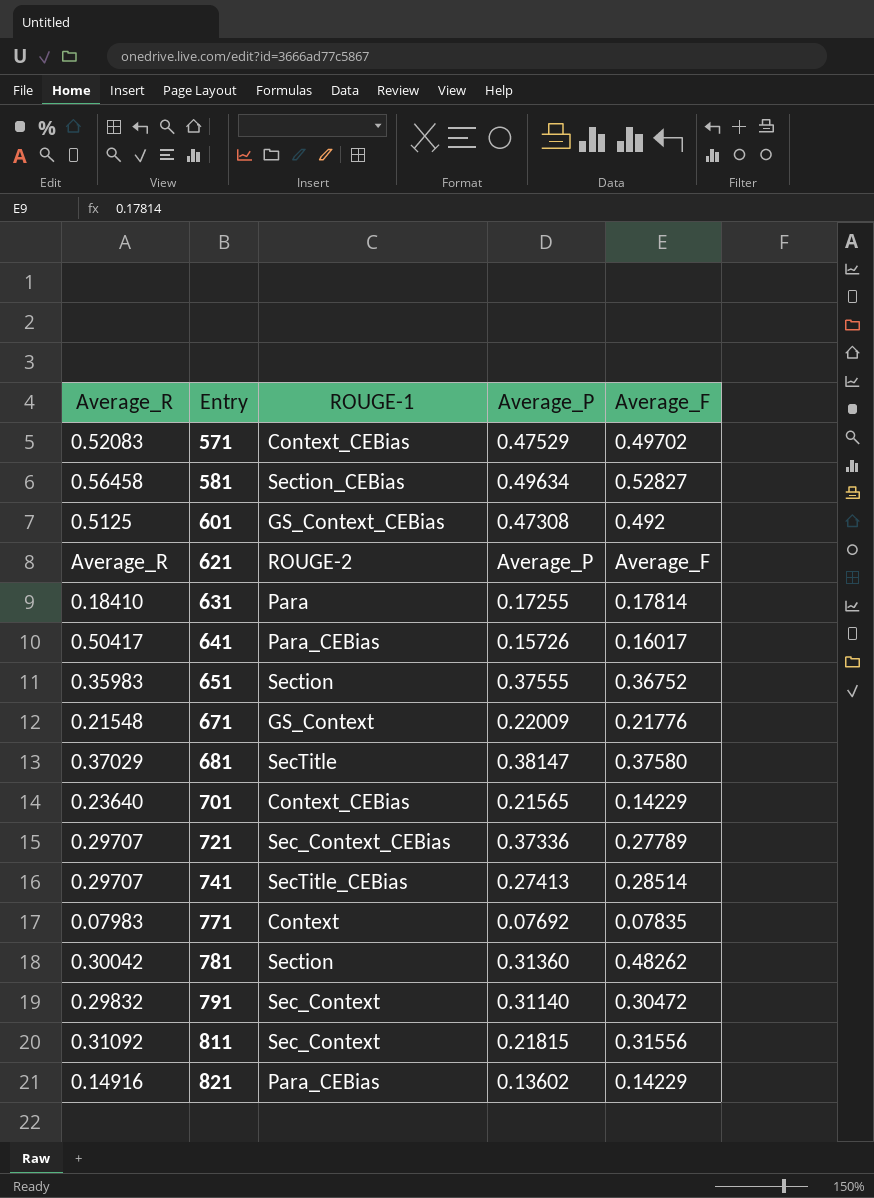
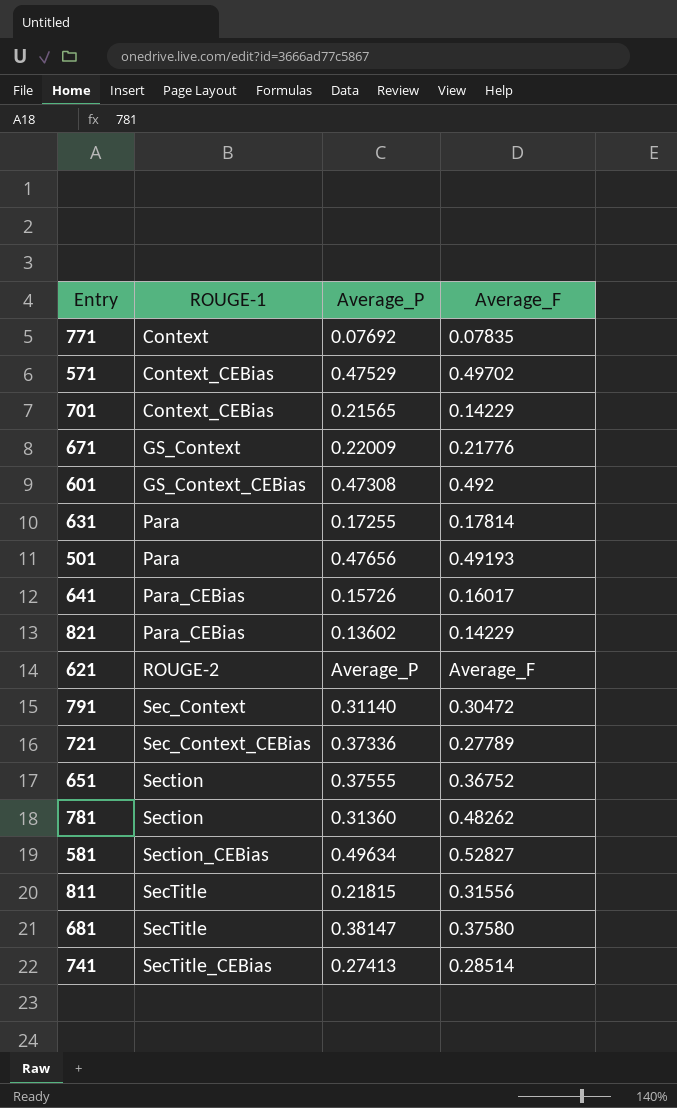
row order: Entry ascending -> ROUGE-1 ascending
column Average_R | position: 1 -> none
row 501: none -> Para | 0.47656 | 0.49193
811 | ROUGE-1: Sec_Context -> SecTitle

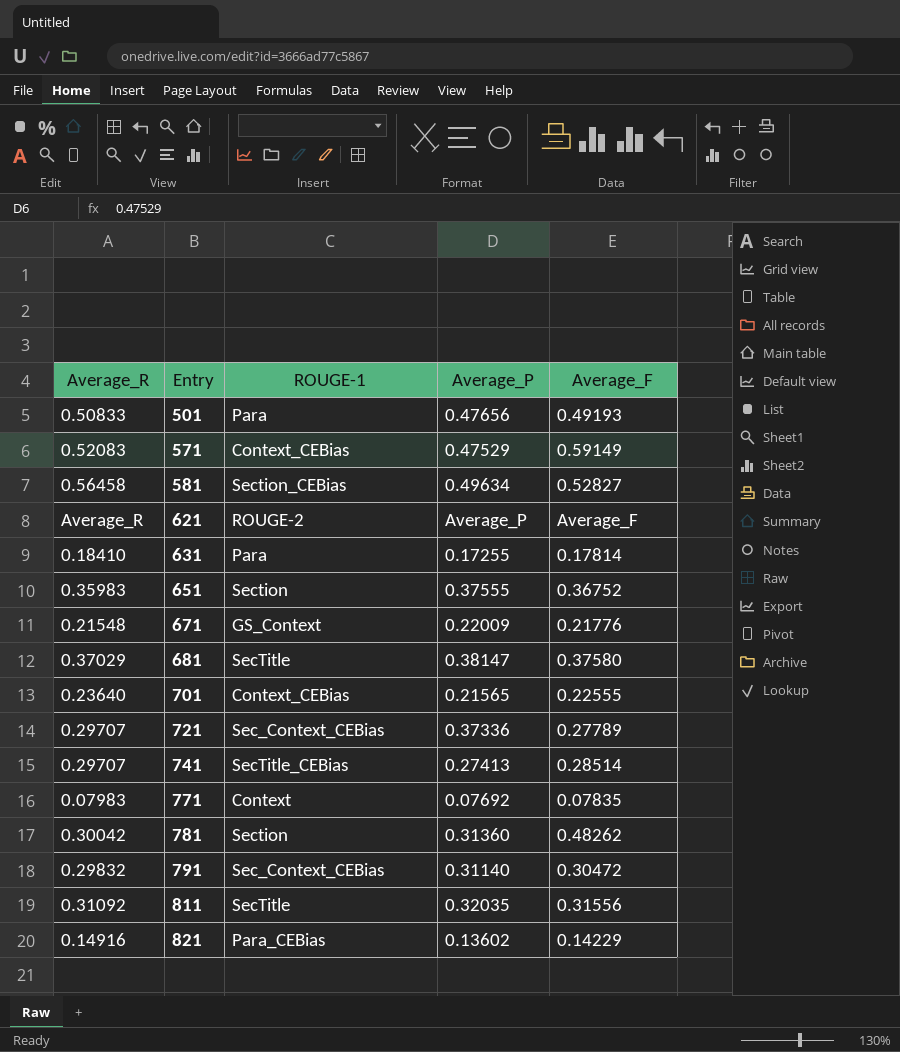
row order: ROUGE-1 ascending -> Entry ascending
column Average_R | position: none -> 1
row 601: GS_Context_CEBias | 0.47308 | 0.492 -> none
row 641: Para_CEBias | 0.15726 | 0.16017 -> none
571 | Average_F: 0.49702 -> 0.59149
701 | Average_F: 0.14229 -> 0.22555
791 | ROUGE-1: Sec_Context -> Sec_Context_CEBias
811 | Average_P: 0.21815 -> 0.32035

